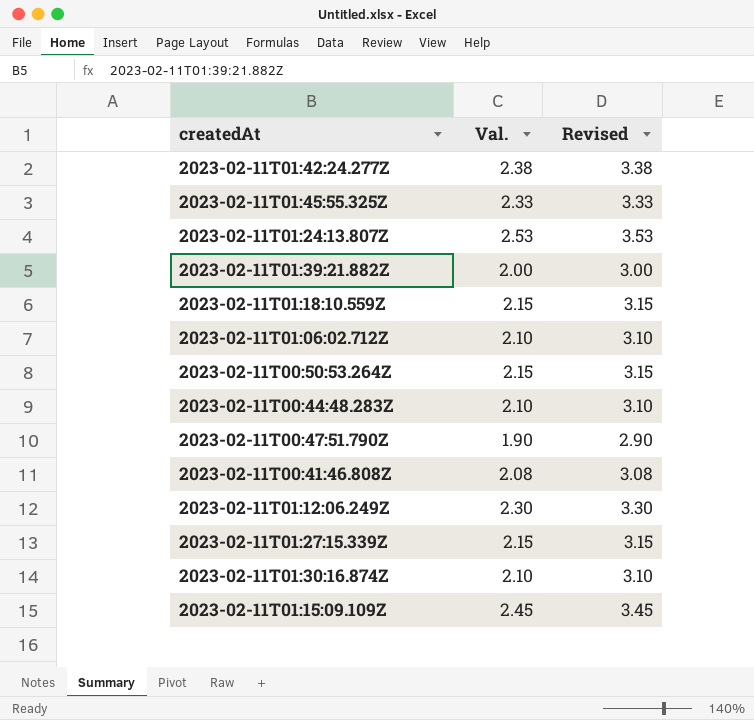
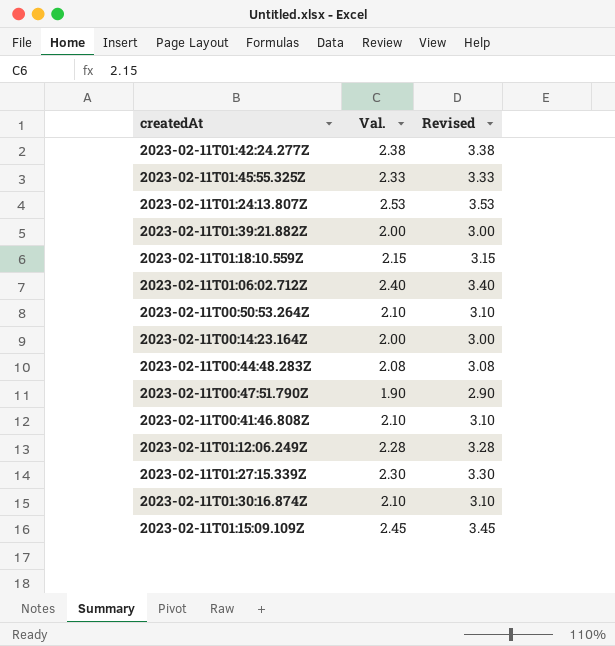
2023-02-11T01:06:02.712Z | Val.: 2.10 -> 2.40
2023-02-11T01:06:02.712Z | Revised: 3.10 -> 3.40
2023-02-11T00:50:53.264Z | Val.: 2.15 -> 2.10
2023-02-11T00:50:53.264Z | Revised: 3.15 -> 3.10
row 2023-02-11T00:14:23.164Z: none -> 2.00 | 3.00
2023-02-11T00:44:48.283Z | Val.: 2.10 -> 2.08
2023-02-11T00:44:48.283Z | Revised: 3.10 -> 3.08
2023-02-11T00:41:46.808Z | Val.: 2.08 -> 2.10
2023-02-11T00:41:46.808Z | Revised: 3.08 -> 3.10
2023-02-11T01:12:06.249Z | Val.: 2.30 -> 2.28
2023-02-11T01:12:06.249Z | Revised: 3.30 -> 3.28
2023-02-11T01:27:15.339Z | Val.: 2.15 -> 2.30
2023-02-11T01:27:15.339Z | Revised: 3.15 -> 3.30

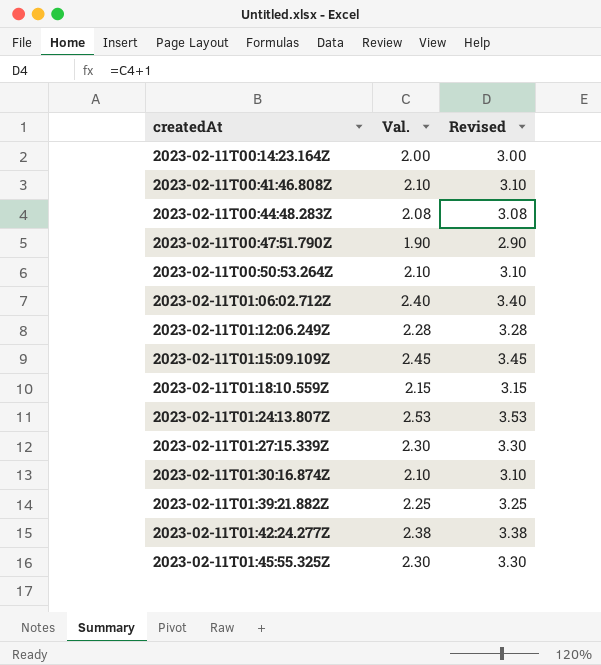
row order: none -> createdAt ascending
2023-02-11T01:39:21.882Z | Val.: 2.00 -> 2.25
2023-02-11T01:39:21.882Z | Revised: 3.00 -> 3.25
2023-02-11T01:45:55.325Z | Val.: 2.33 -> 2.30
2023-02-11T01:45:55.325Z | Revised: 3.33 -> 3.30

